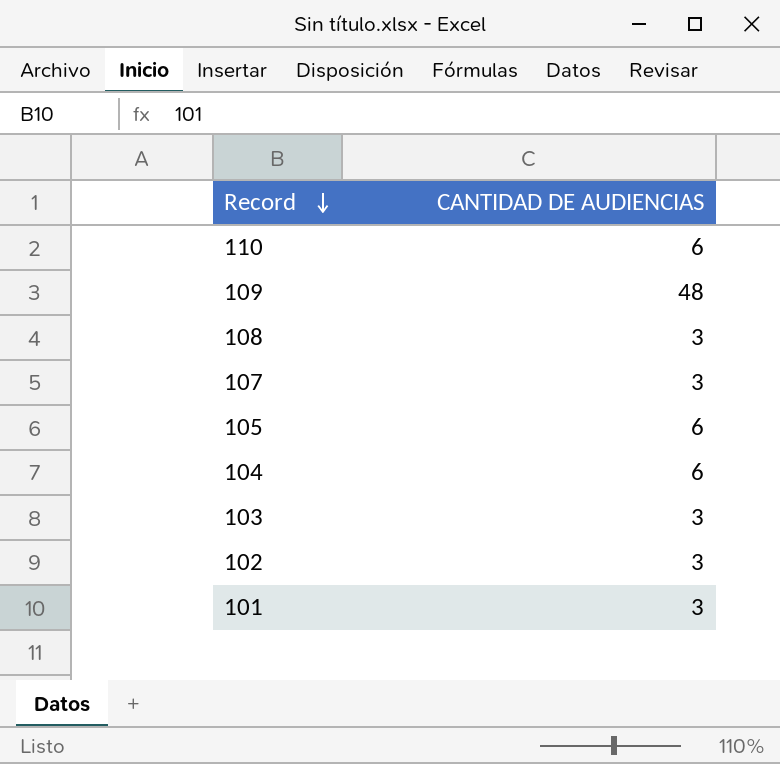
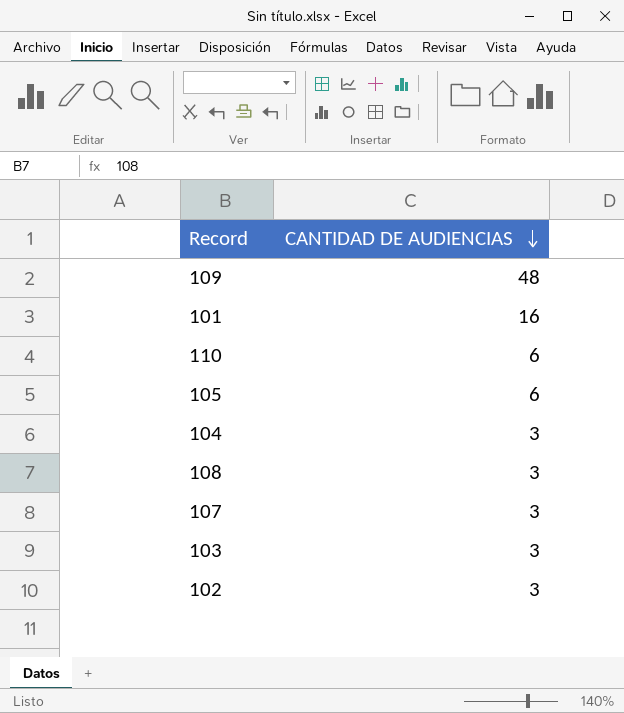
row order: Record descending -> CANTIDAD DE AUDIENCIAS descending
101 | CANTIDAD DE AUDIENCIAS: 3 -> 16
104 | CANTIDAD DE AUDIENCIAS: 6 -> 3

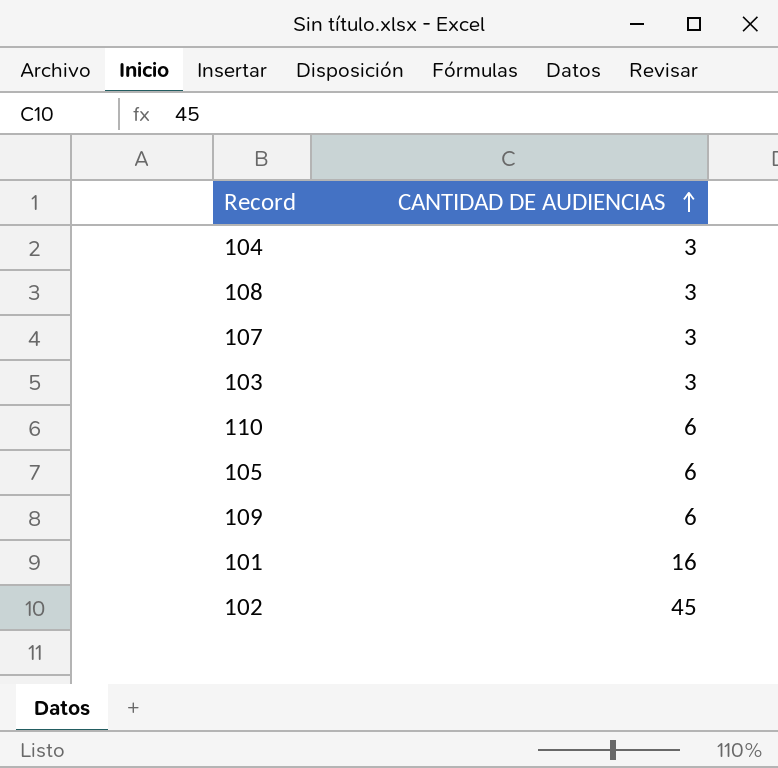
row order: CANTIDAD DE AUDIENCIAS descending -> CANTIDAD DE AUDIENCIAS ascending
109 | CANTIDAD DE AUDIENCIAS: 48 -> 6
102 | CANTIDAD DE AUDIENCIAS: 3 -> 45

